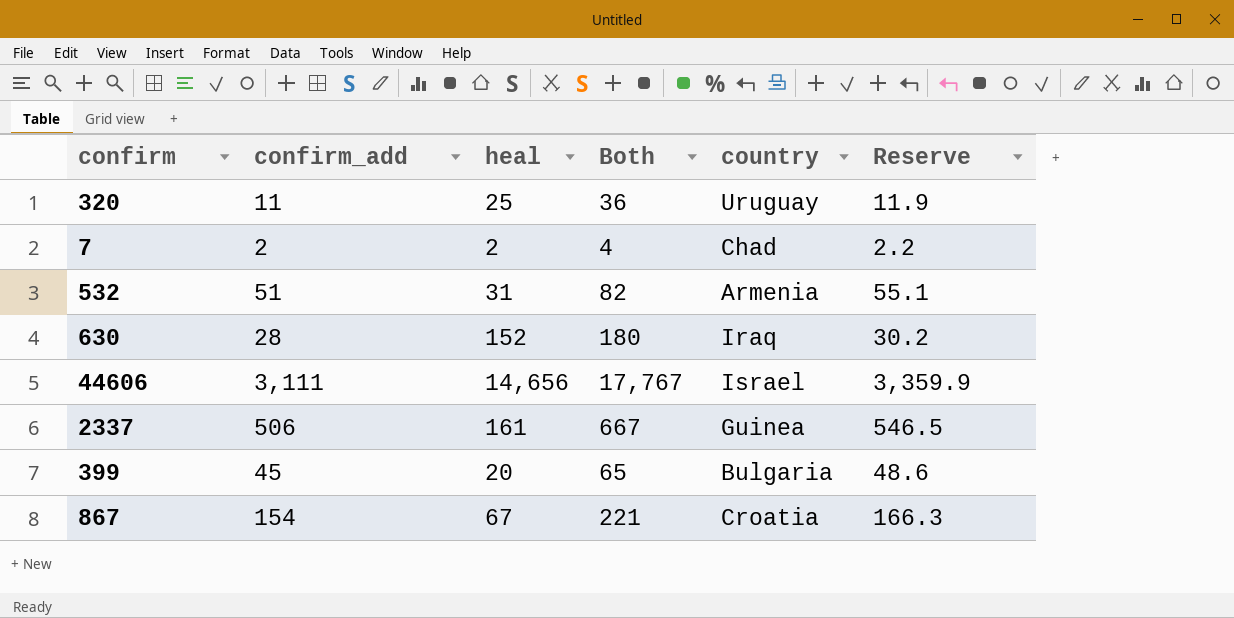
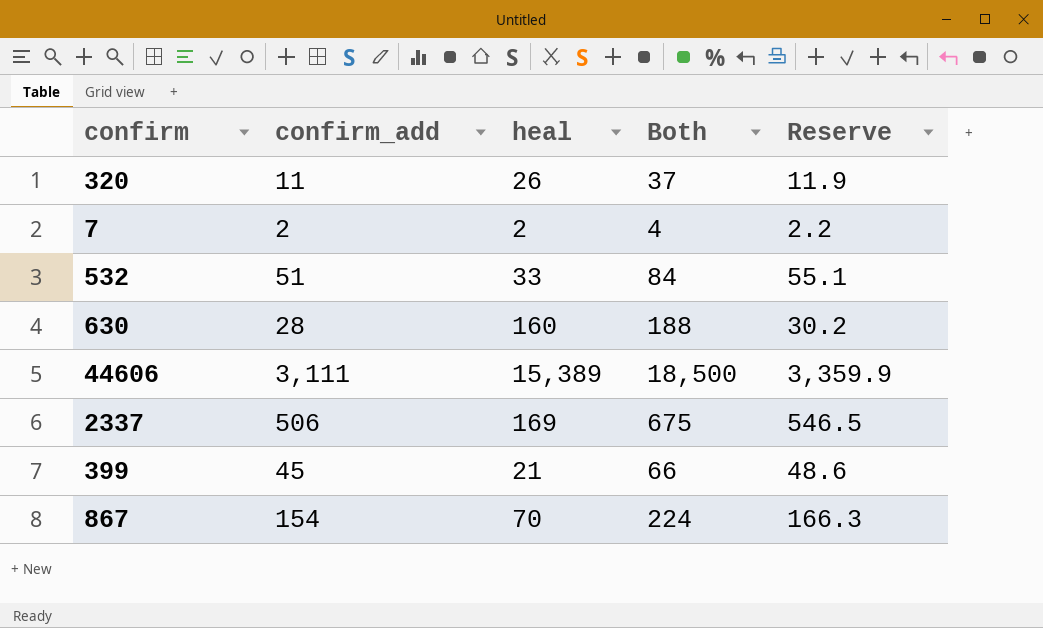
column country | position: 5 -> none
320 | heal: 25 -> 26
320 | Both: 36 -> 37
532 | heal: 31 -> 33
532 | Both: 82 -> 84
630 | heal: 152 -> 160
630 | Both: 180 -> 188
44606 | heal: 14,656 -> 15,389
44606 | Both: 17,767 -> 18,500
2337 | heal: 161 -> 169
2337 | Both: 667 -> 675
399 | heal: 20 -> 21
399 | Both: 65 -> 66
867 | heal: 67 -> 70
867 | Both: 221 -> 224

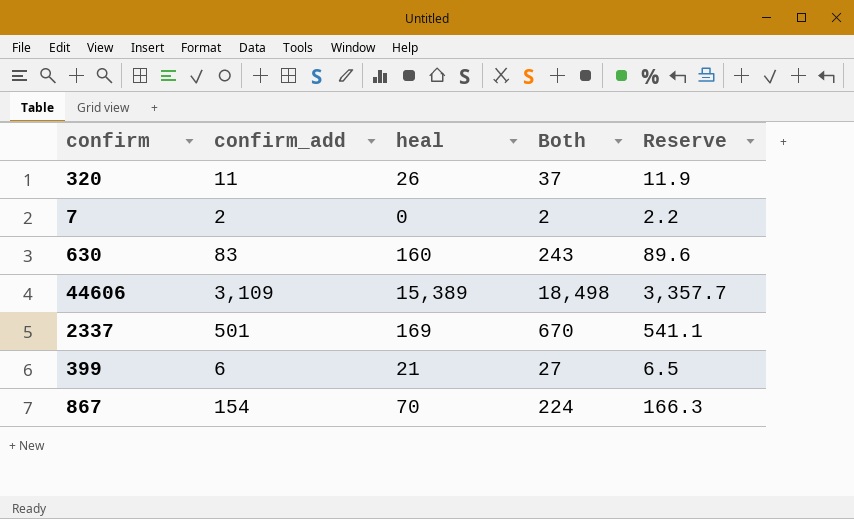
row 532: 51 | 33 | 84 | 55.1 -> none
7 | heal: 2 -> 0
7 | Both: 4 -> 2
630 | confirm_add: 28 -> 83
630 | Both: 188 -> 243
630 | Reserve: 30.2 -> 89.6
44606 | confirm_add: 3,111 -> 3,109
44606 | Both: 18,500 -> 18,498
44606 | Reserve: 3,359.9 -> 3,357.7
2337 | confirm_add: 506 -> 501
2337 | Both: 675 -> 670
2337 | Reserve: 546.5 -> 541.1
399 | confirm_add: 45 -> 6
399 | Both: 66 -> 27
399 | Reserve: 48.6 -> 6.5

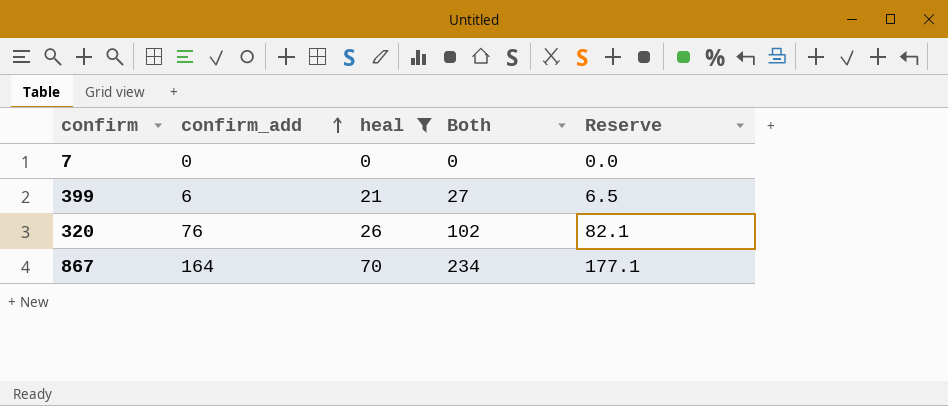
filter: none -> heal <= 70
row order: none -> confirm_add ascending
7 | confirm_add: 2 -> 0
7 | Both: 2 -> 0
7 | Reserve: 2.2 -> 0.0
320 | confirm_add: 11 -> 76
320 | Both: 37 -> 102
320 | Reserve: 11.9 -> 82.1
867 | confirm_add: 154 -> 164
867 | Both: 224 -> 234
867 | Reserve: 166.3 -> 177.1

